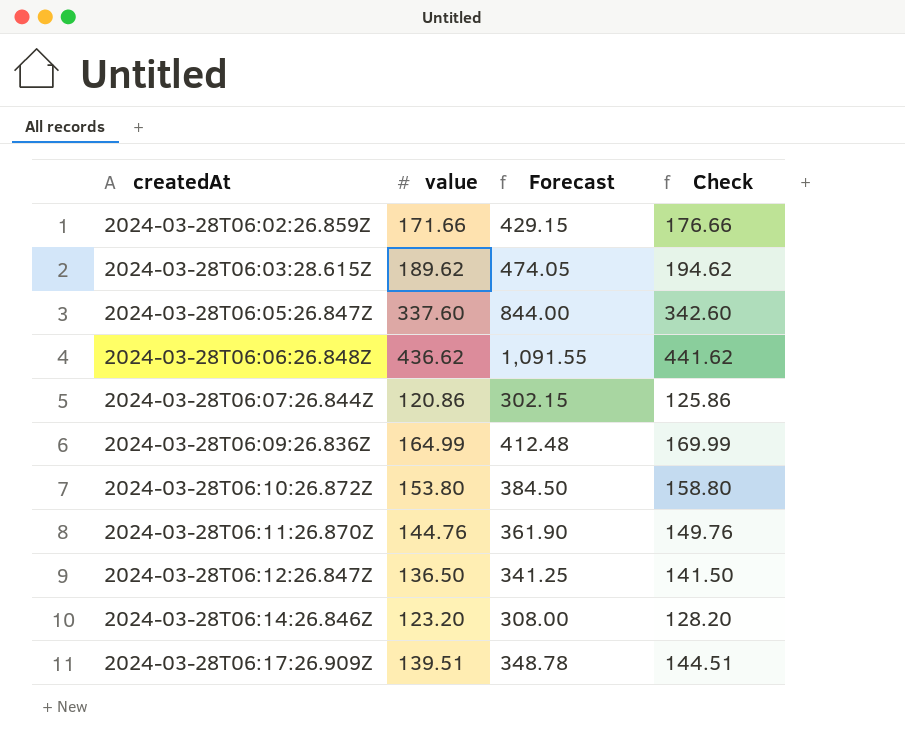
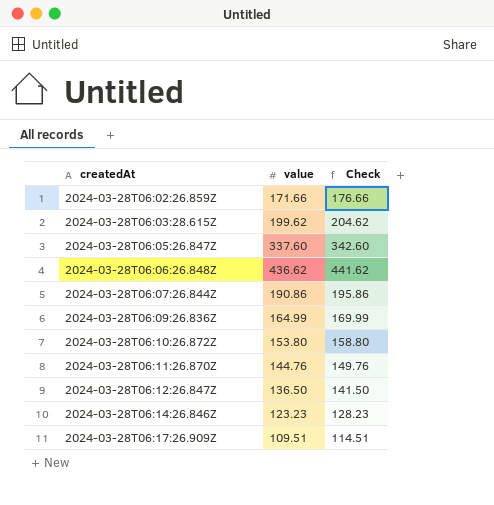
column Forecast | formula: [value] * 2.5 -> none
2024-03-28T06:03:28.615Z | value: 189.62 -> 199.62
2024-03-28T06:03:28.615Z | Check: 194.62 -> 204.62
2024-03-28T06:07:26.844Z | value: 120.86 -> 190.86
2024-03-28T06:07:26.844Z | Check: 125.86 -> 195.86
2024-03-28T06:14:26.846Z | value: 123.20 -> 123.23
2024-03-28T06:14:26.846Z | Check: 128.20 -> 128.23
2024-03-28T06:17:26.909Z | value: 139.51 -> 109.51
2024-03-28T06:17:26.909Z | Check: 144.51 -> 114.51

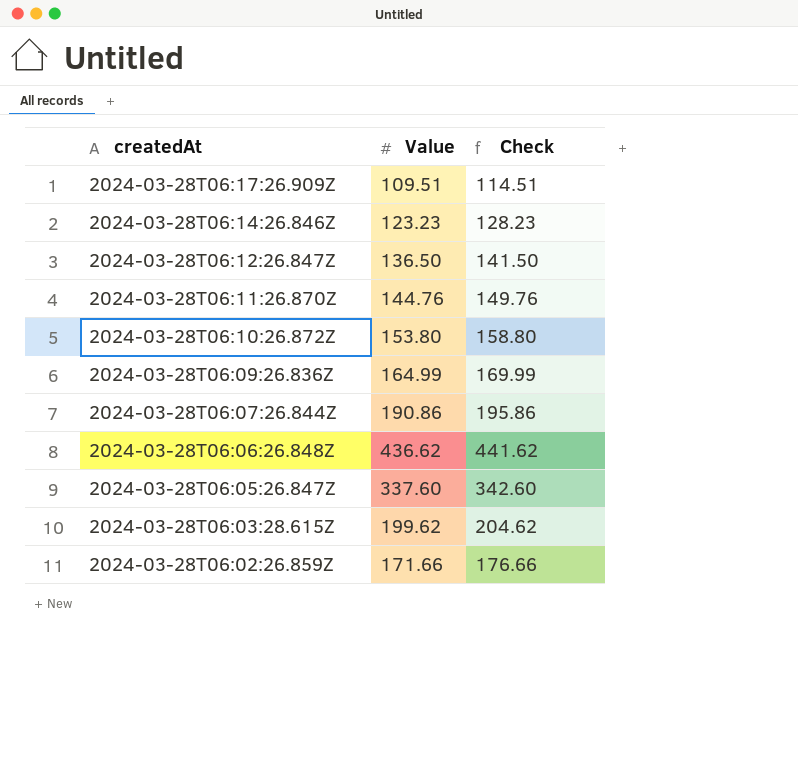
row order: createdAt ascending -> createdAt descending
column name: value -> Value

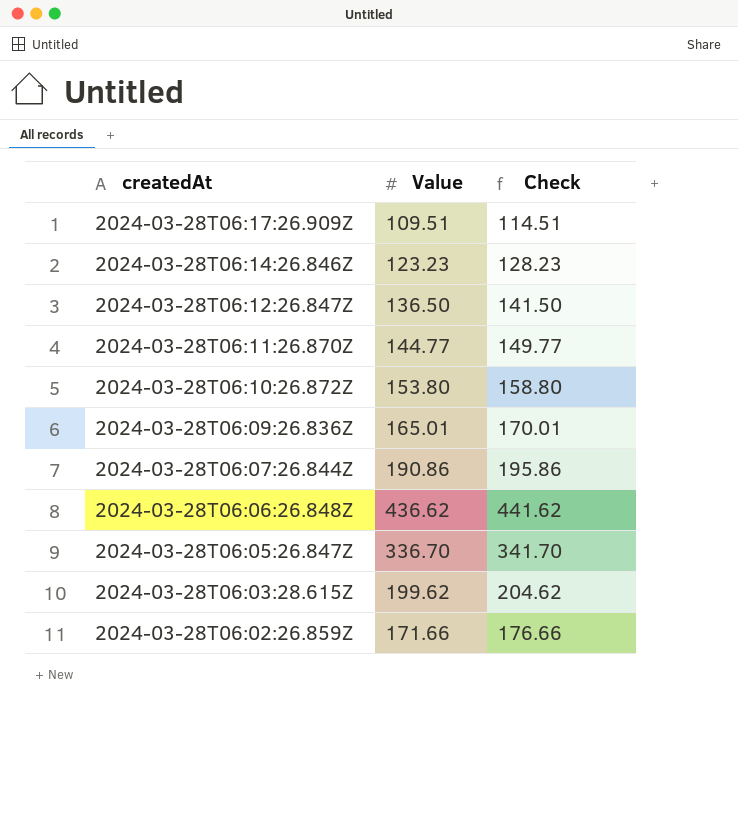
2024-03-28T06:11:26.870Z | Value: 144.76 -> 144.77
2024-03-28T06:11:26.870Z | Check: 149.76 -> 149.77
2024-03-28T06:09:26.836Z | Value: 164.99 -> 165.01
2024-03-28T06:09:26.836Z | Check: 169.99 -> 170.01
2024-03-28T06:05:26.847Z | Value: 337.60 -> 336.70
2024-03-28T06:05:26.847Z | Check: 342.60 -> 341.70

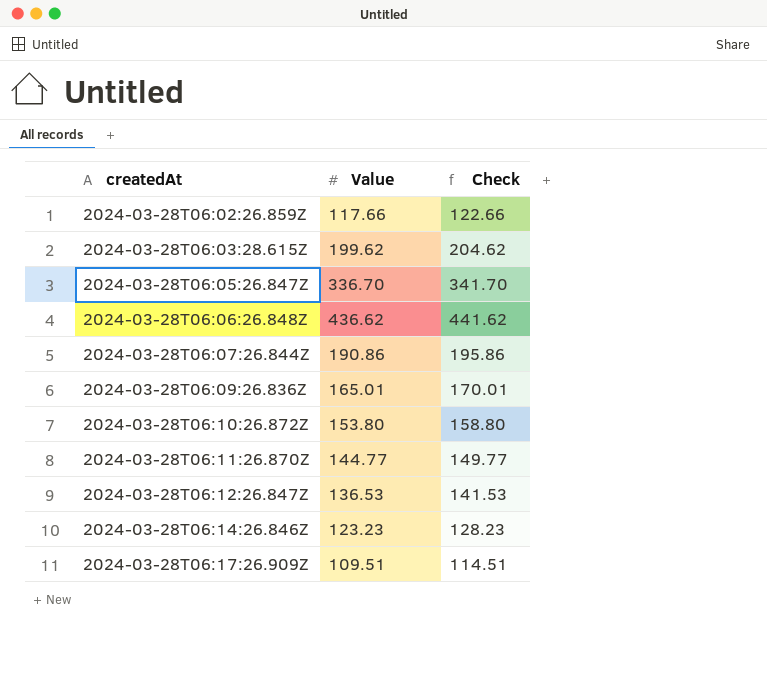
row order: createdAt descending -> createdAt ascending
2024-03-28T06:02:26.859Z | Value: 171.66 -> 117.66
2024-03-28T06:02:26.859Z | Check: 176.66 -> 122.66
2024-03-28T06:12:26.847Z | Value: 136.50 -> 136.53
2024-03-28T06:12:26.847Z | Check: 141.50 -> 141.53

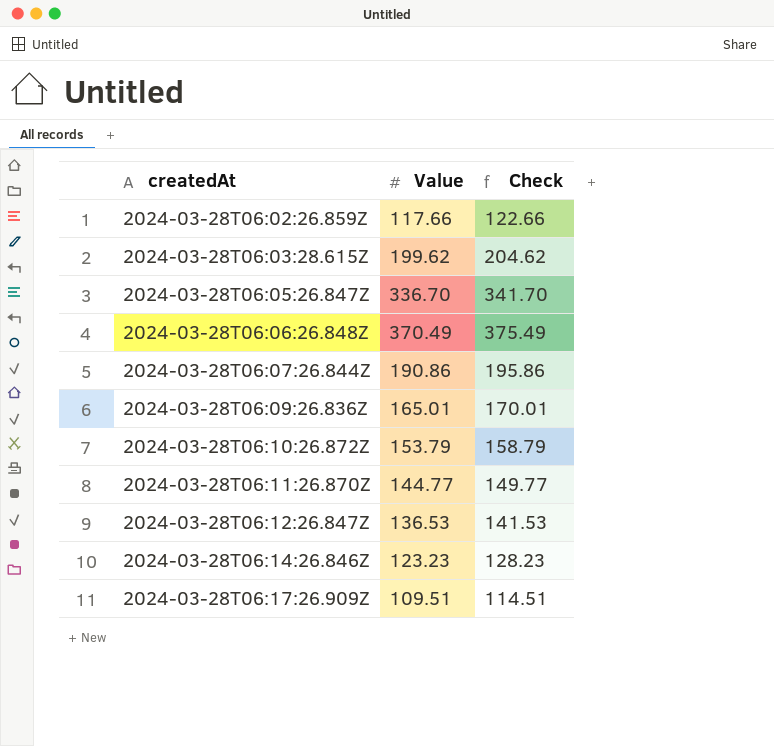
2024-03-28T06:06:26.848Z | Value: 436.62 -> 370.49
2024-03-28T06:06:26.848Z | Check: 441.62 -> 375.49
2024-03-28T06:10:26.872Z | Value: 153.80 -> 153.79
2024-03-28T06:10:26.872Z | Check: 158.80 -> 158.79

